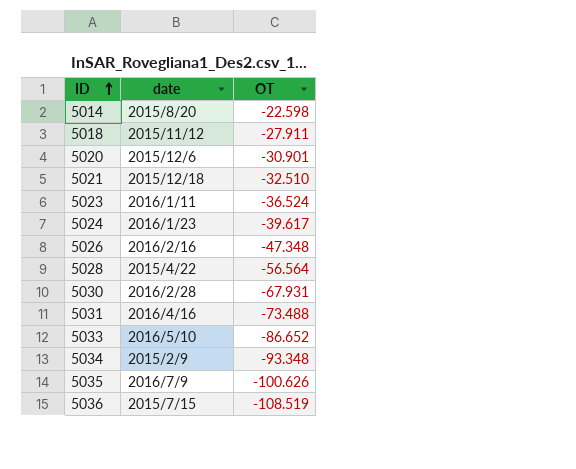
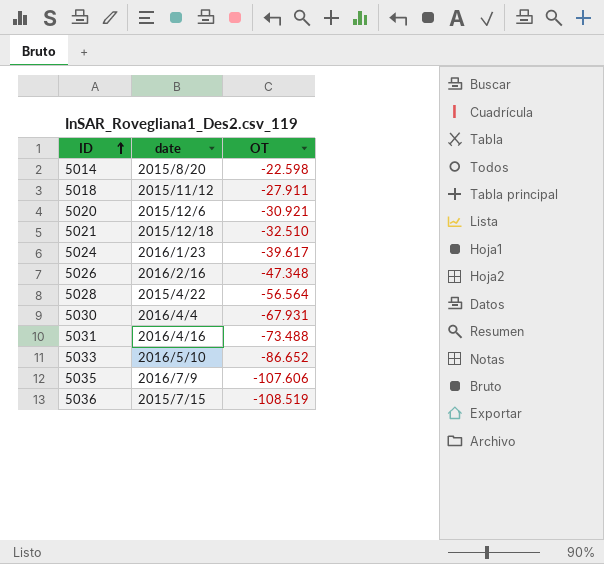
row 5023: 2016/1/11 | -36.524 -> none
row 5034: 2015/2/9 | -93.348 -> none
5020 | OT: -30.901 -> -30.921
5030 | date: 2016/2/28 -> 2016/4/4
5035 | OT: -100.626 -> -107.606

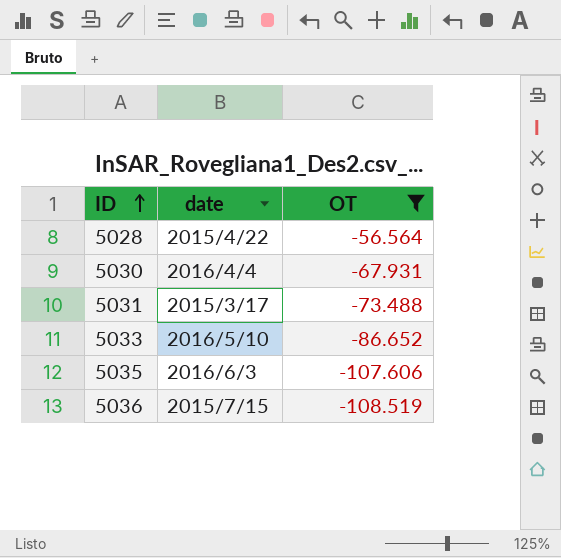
filter: none -> OT <= -56.564
5031 | date: 2016/4/16 -> 2015/3/17
5035 | date: 2016/7/9 -> 2016/6/3

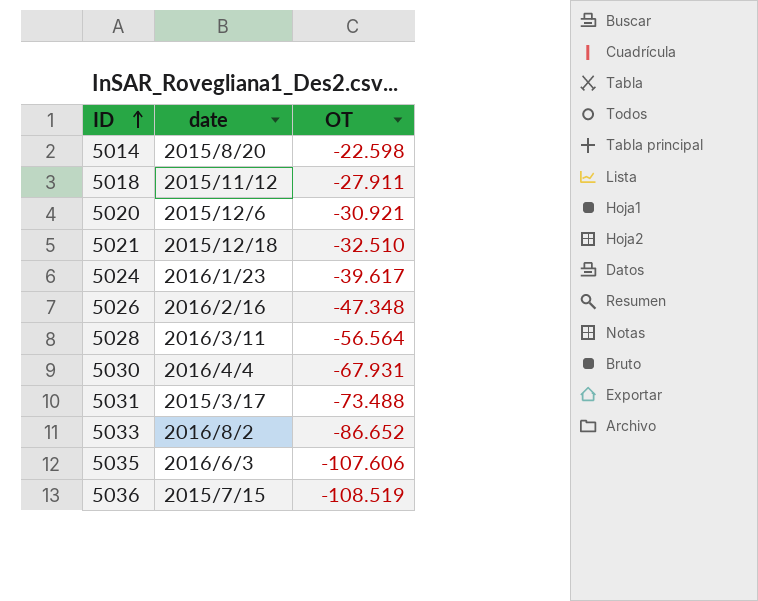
filter: OT <= -56.564 -> none
5028 | date: 2015/4/22 -> 2016/3/11
5033 | date: 2016/5/10 -> 2016/8/2

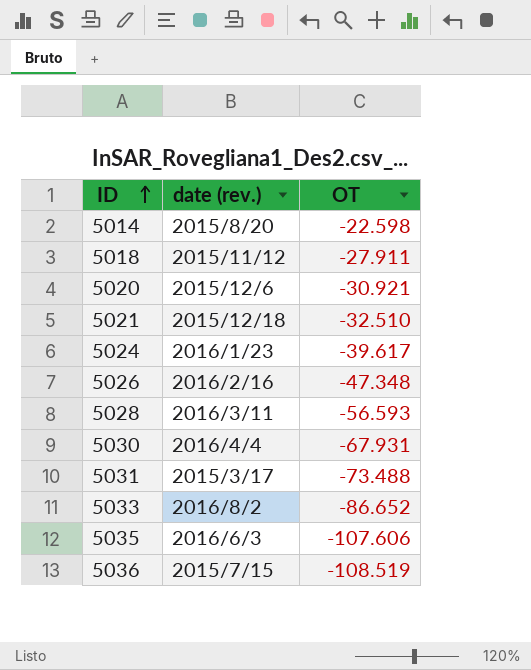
column name: date -> date (rev.)
5028 | OT: -56.564 -> -56.593

